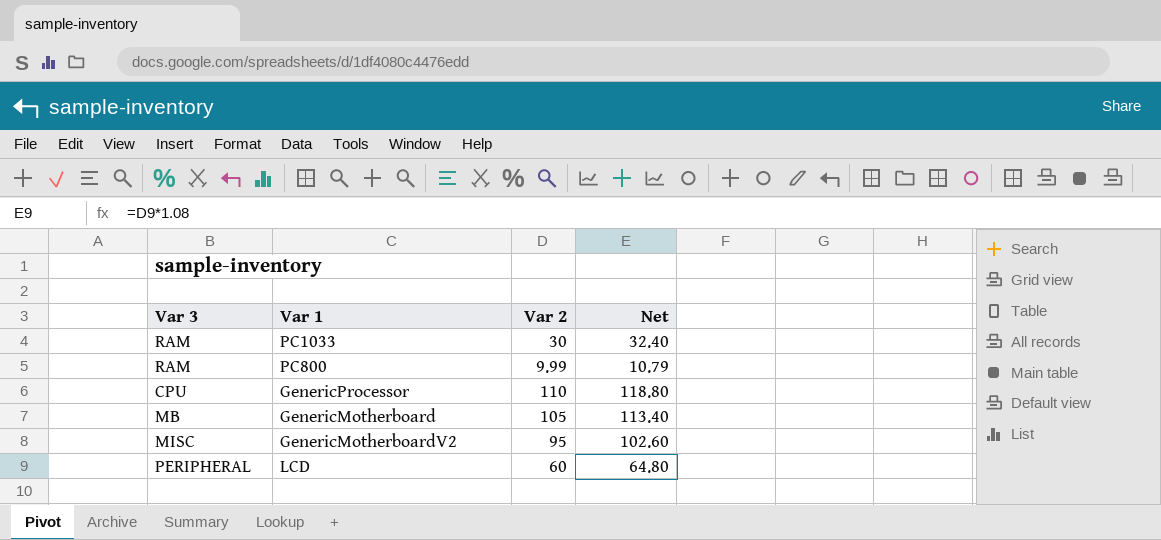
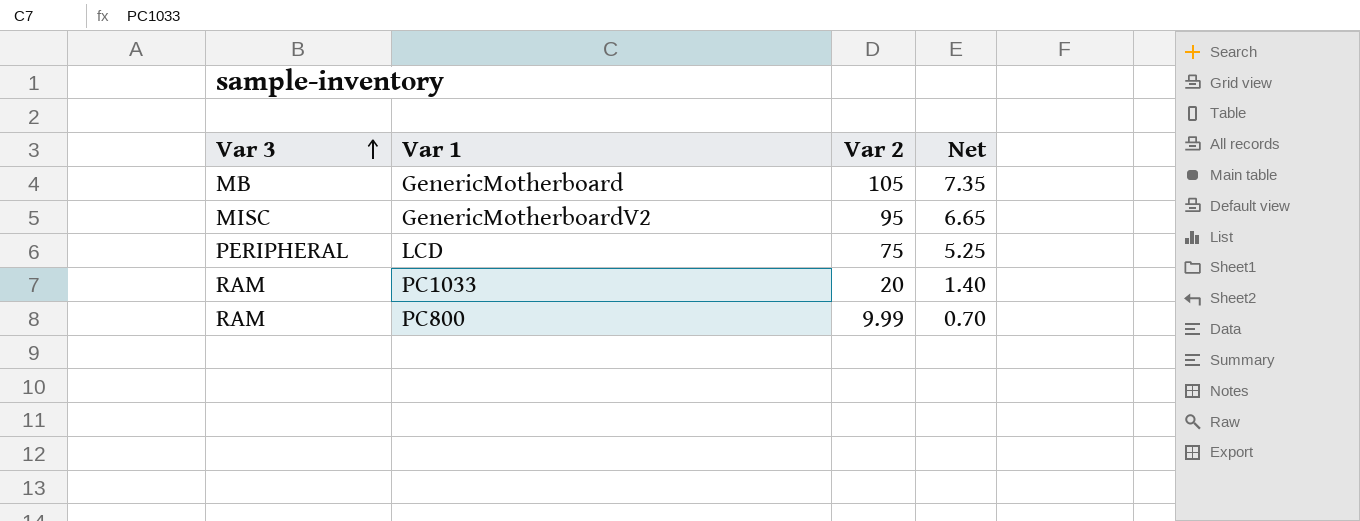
row order: none -> Var 3 ascending
column Net | formula: [Var 2] * 1.08 -> [Var 2] * 0.07
row GenericProcessor: CPU | 110 | 118.80 -> none
LCD | Var 2: 60 -> 75
PC1033 | Var 2: 30 -> 20

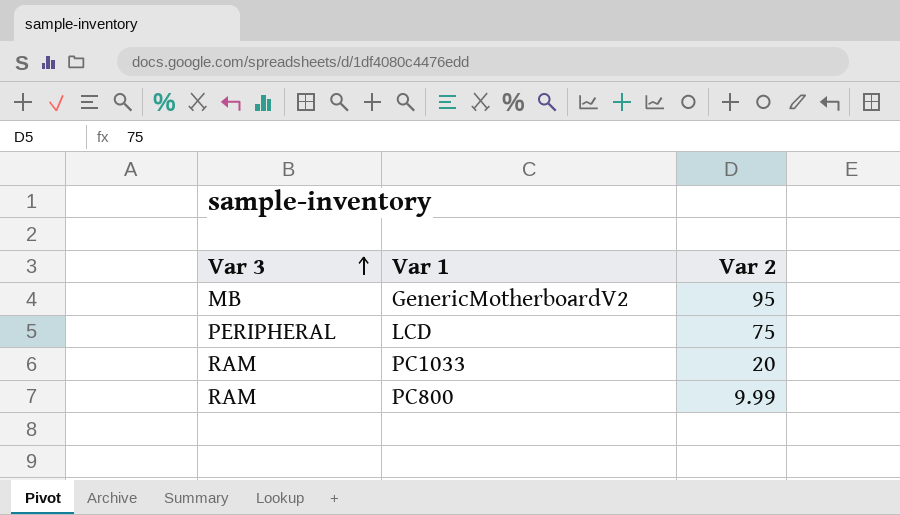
column Net | formula: [Var 2] * 0.07 -> none
row GenericMotherboard: MB | 105 | 7.35 -> none
GenericMotherboardV2 | Var 3: MISC -> MB

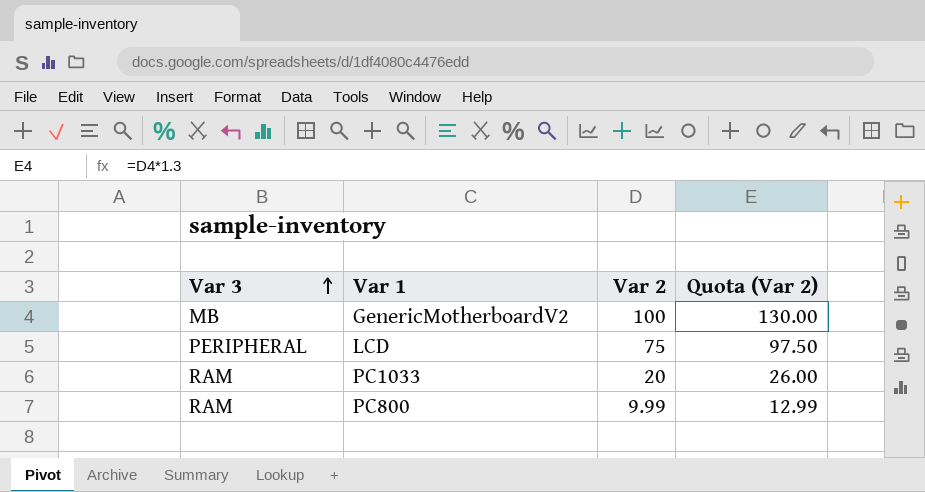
column Quota (Var 2) | formula: none -> [Var 2] * 1.3
GenericMotherboardV2 | Var 2: 95 -> 100

